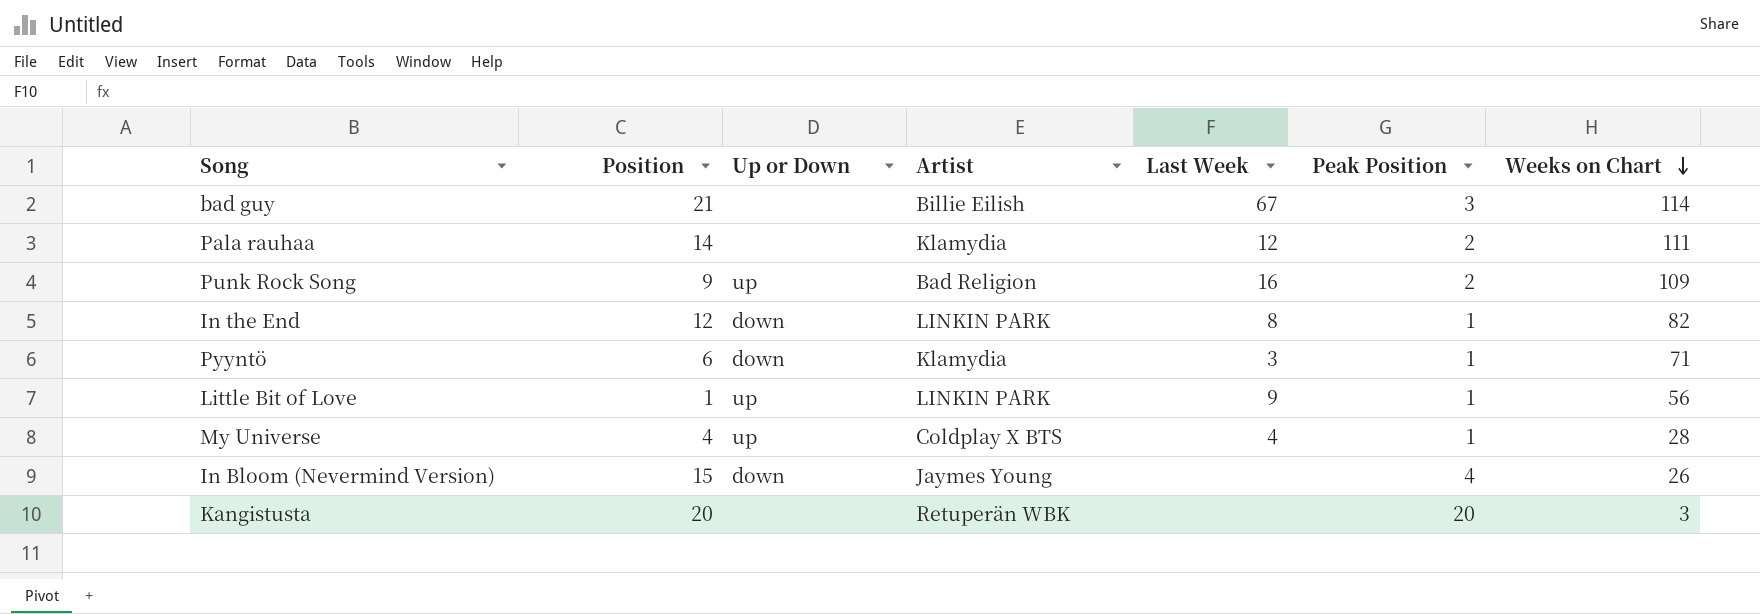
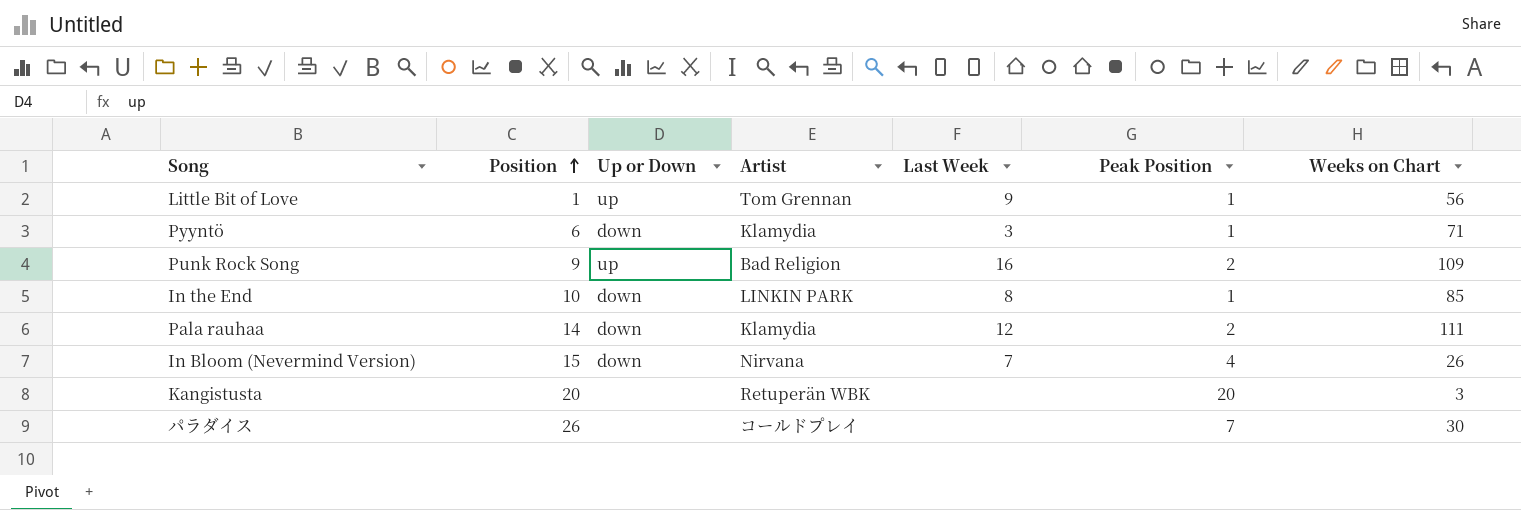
row order: Weeks on Chart descending -> Position ascending
row bad guy: 21 | none | Billie Eilish | 67 | 3 | 114 -> none
row My Universe: 4 | up | Coldplay X BTS | 4 | 1 | 28 -> none
Little Bit of Love | Artist: LINKIN PARK -> Tom Grennan
In the End | Position: 12 -> 10
In the End | Weeks on Chart: 82 -> 85
Pala rauhaa | Up or Down: none -> down
In Bloom (Nevermind Version) | Artist: Jaymes Young -> Nirvana
In Bloom (Nevermind Version) | Last Week: none -> 7
row パラダイス: none -> 26 | none | コールドプレイ | none | 7 | 30

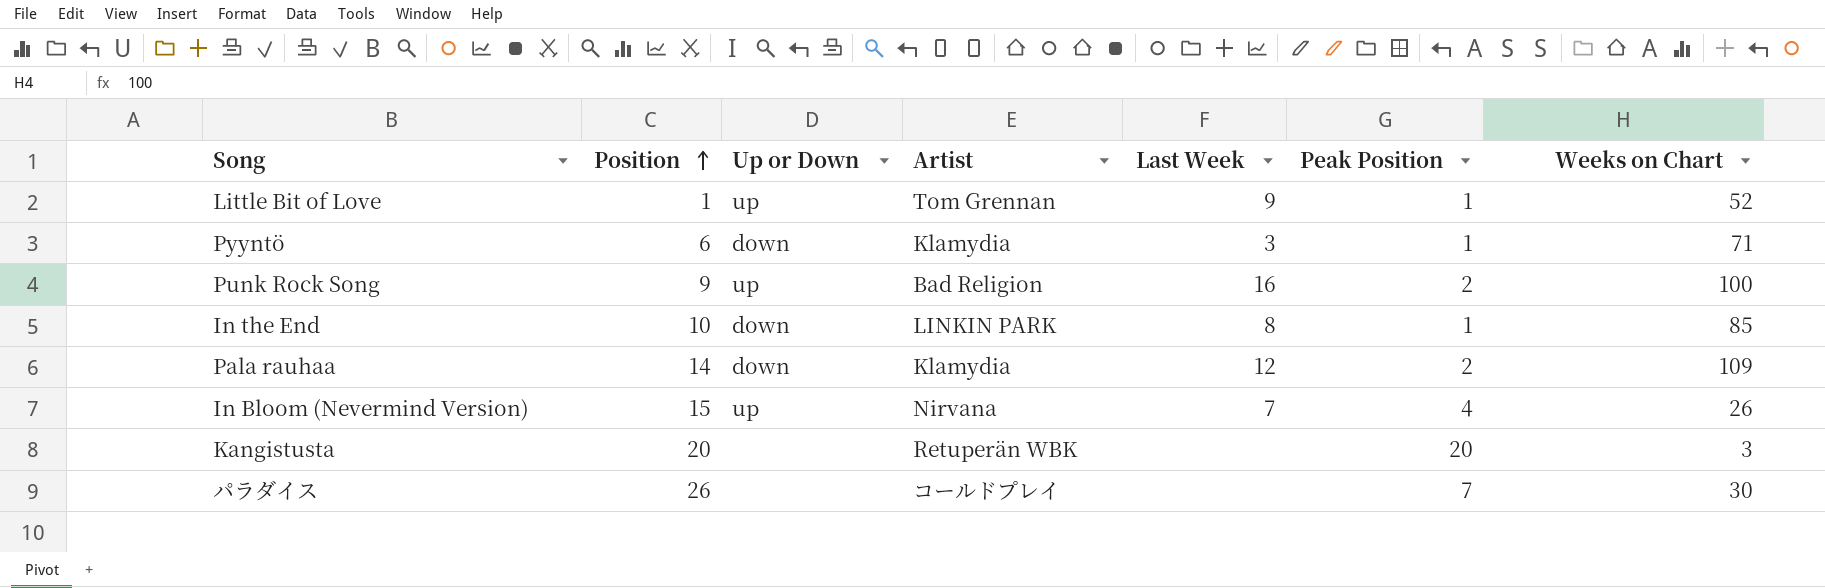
Little Bit of Love | Weeks on Chart: 56 -> 52
Punk Rock Song | Weeks on Chart: 109 -> 100
Pala rauhaa | Weeks on Chart: 111 -> 109
In Bloom (Nevermind Version) | Up or Down: down -> up

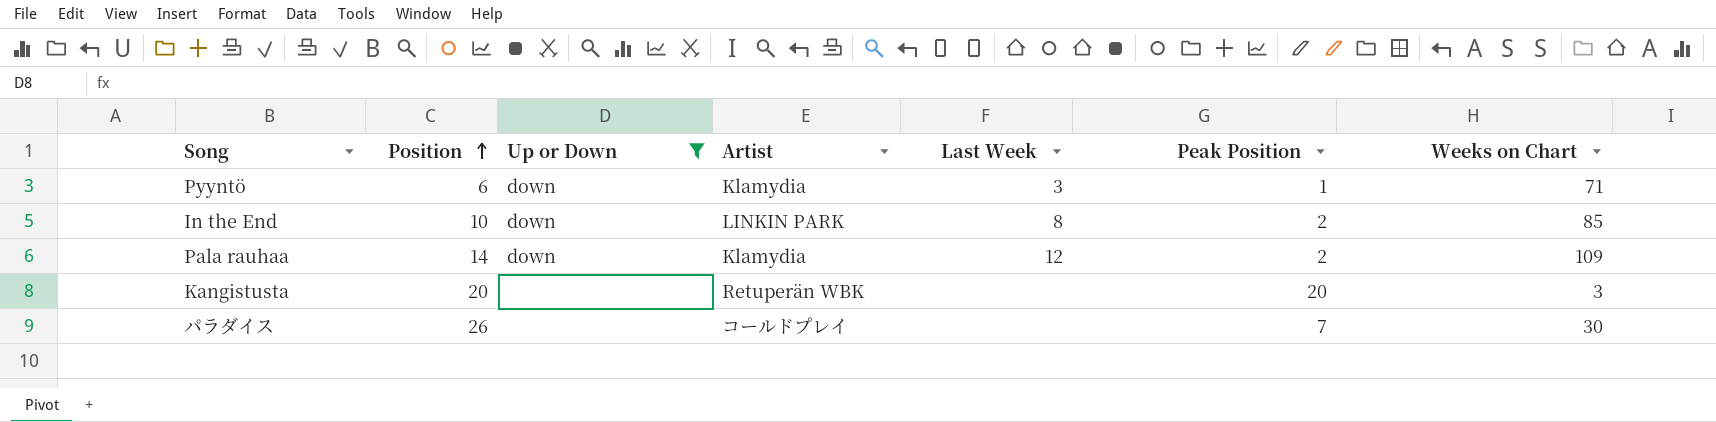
filter: none -> Up or Down != up
In the End | Peak Position: 1 -> 2

